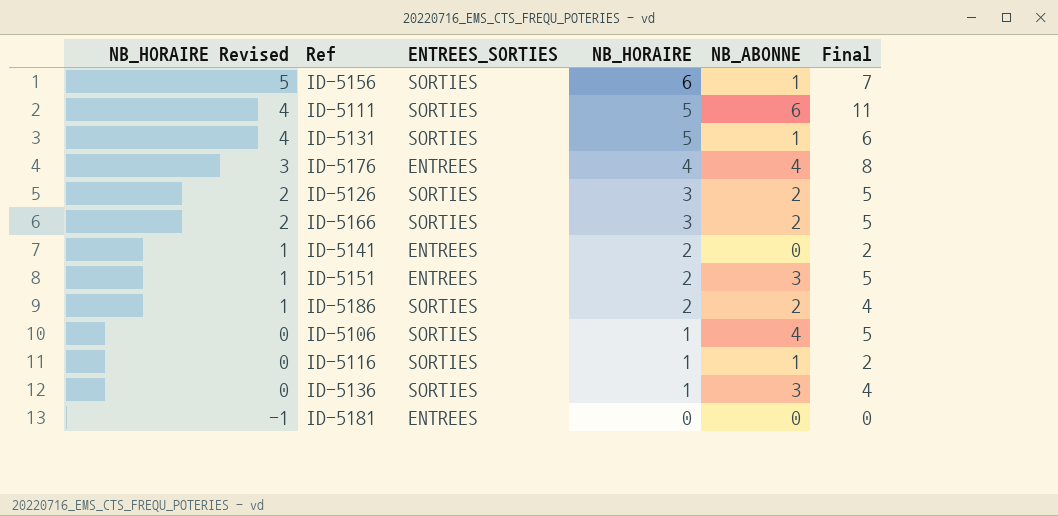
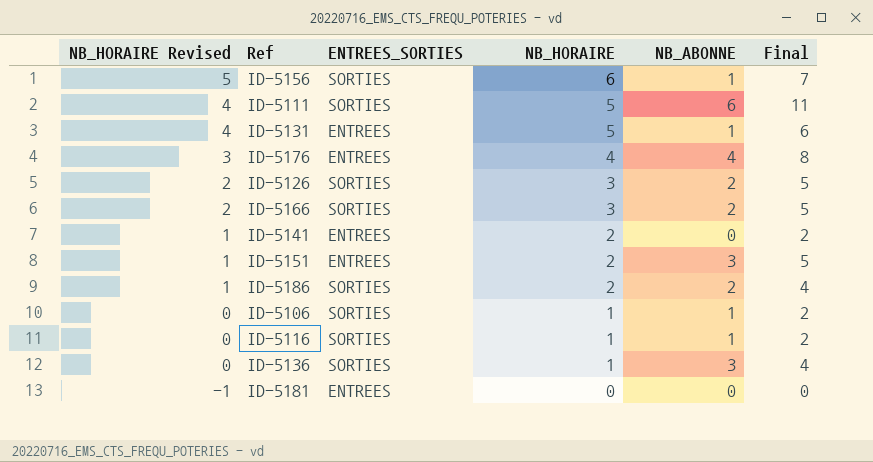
ID-5131 | ENTREES_SORTIES: SORTIES -> ENTREES
ID-5106 | NB_ABONNE: 4 -> 1
ID-5106 | Final: 5 -> 2

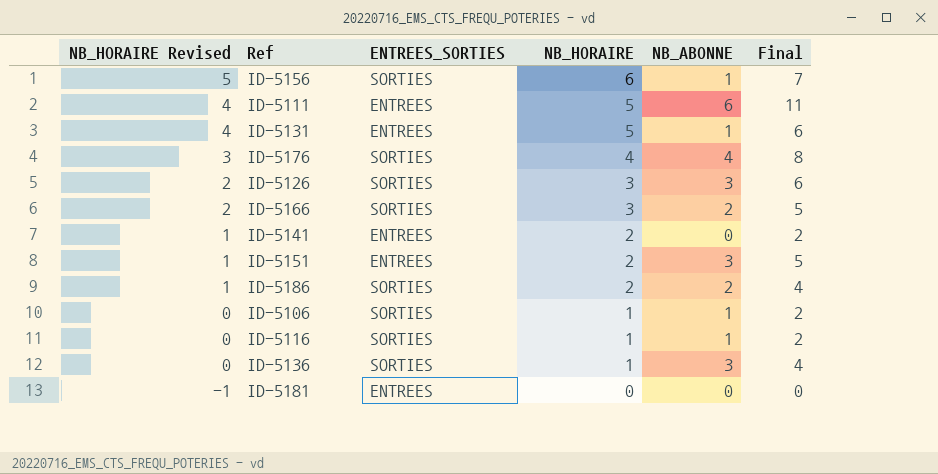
ID-5111 | ENTREES_SORTIES: SORTIES -> ENTREES
ID-5176 | ENTREES_SORTIES: ENTREES -> SORTIES
ID-5126 | NB_ABONNE: 2 -> 3
ID-5126 | Final: 5 -> 6

